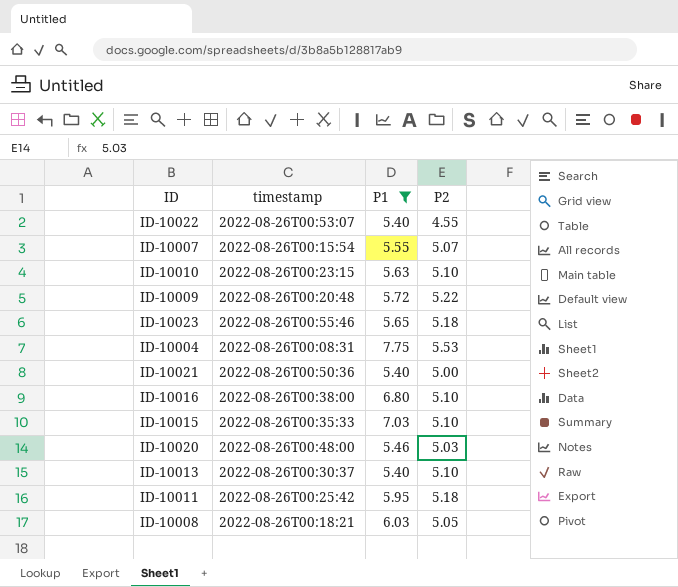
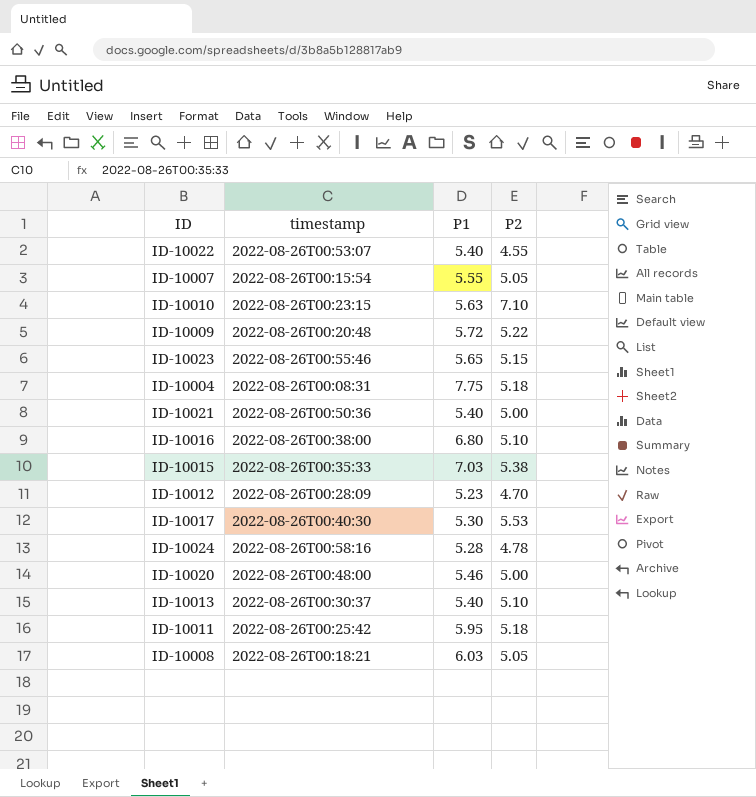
filter: P1 >= 5.40 -> none
ID-10007 | P2: 5.07 -> 5.05
ID-10010 | P2: 5.10 -> 7.10
ID-10023 | P2: 5.18 -> 5.15
ID-10004 | P2: 5.53 -> 5.18
ID-10015 | P2: 5.10 -> 5.38
ID-10020 | P2: 5.03 -> 5.00

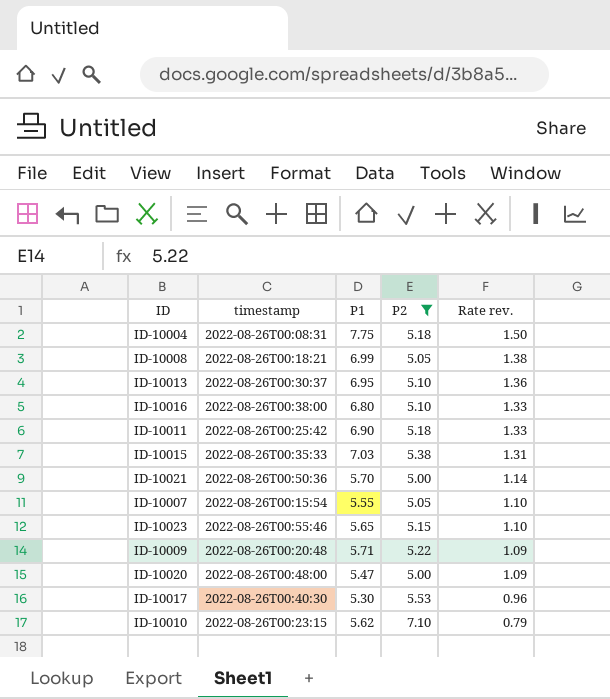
filter: none -> P2 >= 5.00
row order: none -> Rate rev. descending
column Rate rev. | formula: none -> [P1] / [P2]
ID-10008 | P1: 6.03 -> 6.99
ID-10013 | P1: 5.40 -> 6.95
ID-10011 | P1: 5.95 -> 6.90
ID-10021 | P1: 5.40 -> 5.70
ID-10009 | P1: 5.72 -> 5.71
ID-10020 | P1: 5.46 -> 5.47
ID-10010 | P1: 5.63 -> 5.62

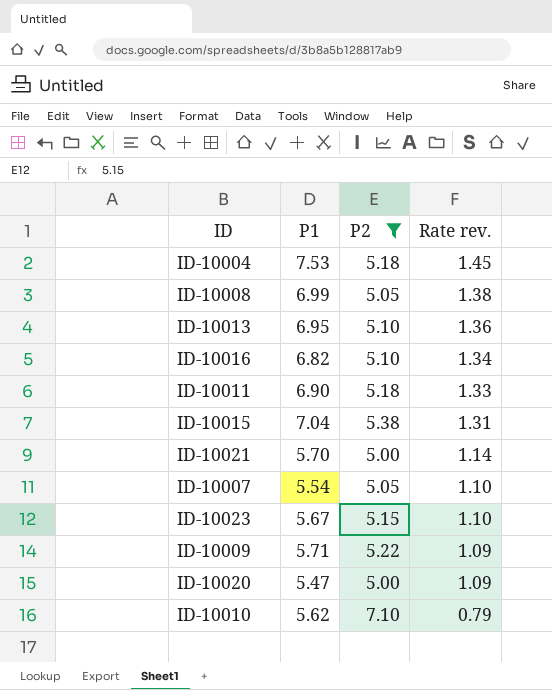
column timestamp | position: 2 -> none
row ID-10017: 2022-08-26T00:40:30 | 5.30 | 5.53 | 0.96 -> none
ID-10004 | P1: 7.75 -> 7.53
ID-10004 | Rate rev.: 1.50 -> 1.45
ID-10016 | P1: 6.80 -> 6.82
ID-10016 | Rate rev.: 1.33 -> 1.34
ID-10015 | P1: 7.03 -> 7.04
ID-10007 | P1: 5.55 -> 5.54
ID-10023 | P1: 5.65 -> 5.67

